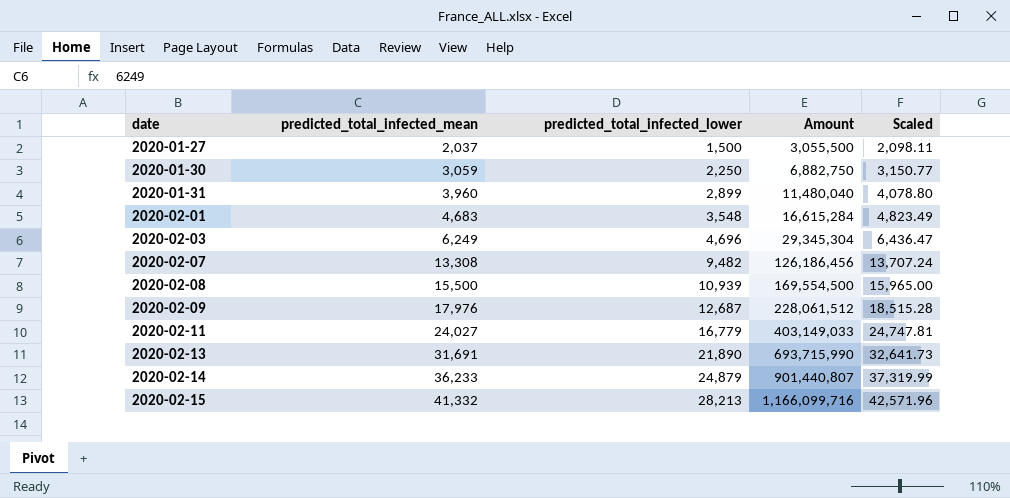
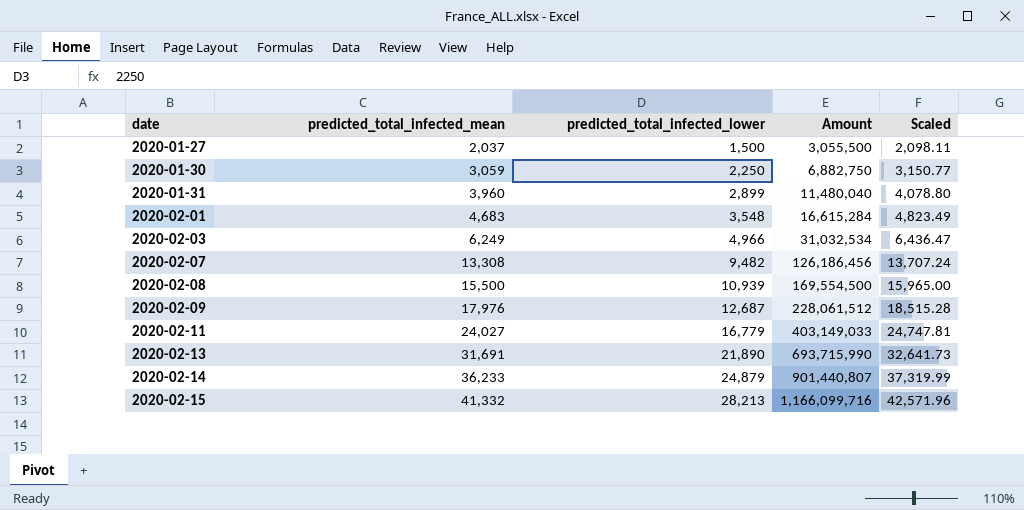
2020-02-03 | predicted_total_infected_lower: 4,696 -> 4,966
2020-02-03 | Amount: 29,345,304 -> 31,032,534

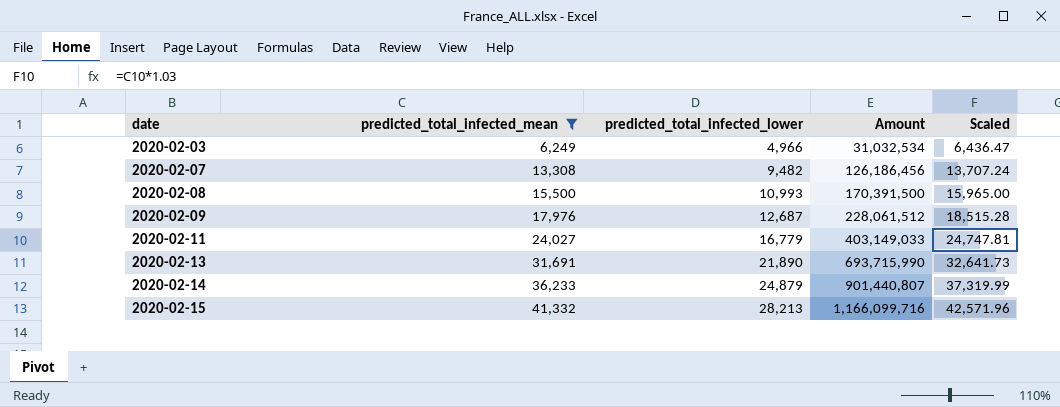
filter: none -> predicted_total_infected_mean >= 6,249
2020-02-08 | predicted_total_infected_lower: 10,939 -> 10,993
2020-02-08 | Amount: 169,554,500 -> 170,391,500

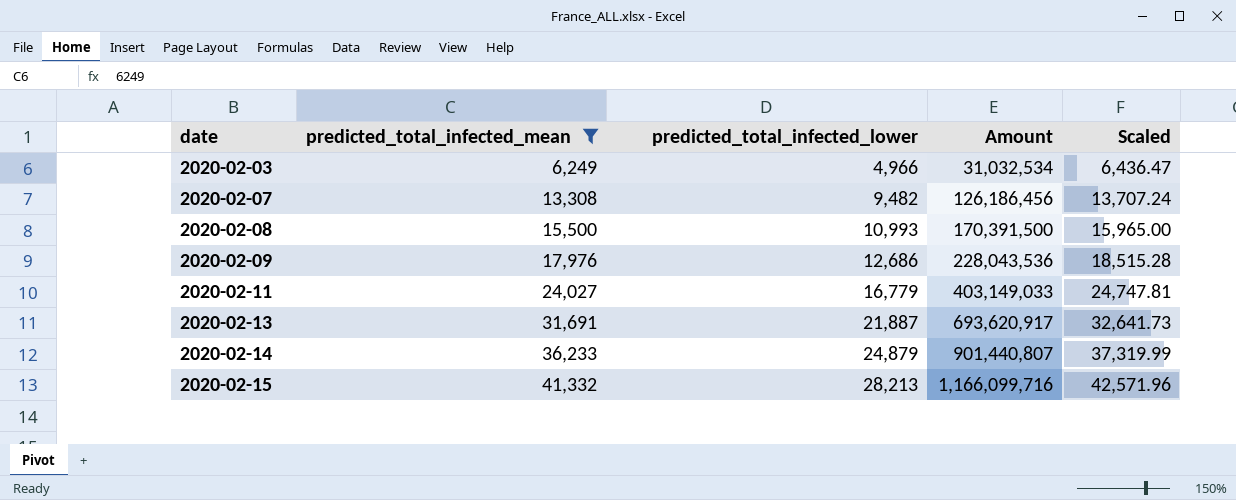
2020-02-09 | predicted_total_infected_lower: 12,687 -> 12,686
2020-02-09 | Amount: 228,061,512 -> 228,043,536
2020-02-13 | predicted_total_infected_lower: 21,890 -> 21,887
2020-02-13 | Amount: 693,715,990 -> 693,620,917

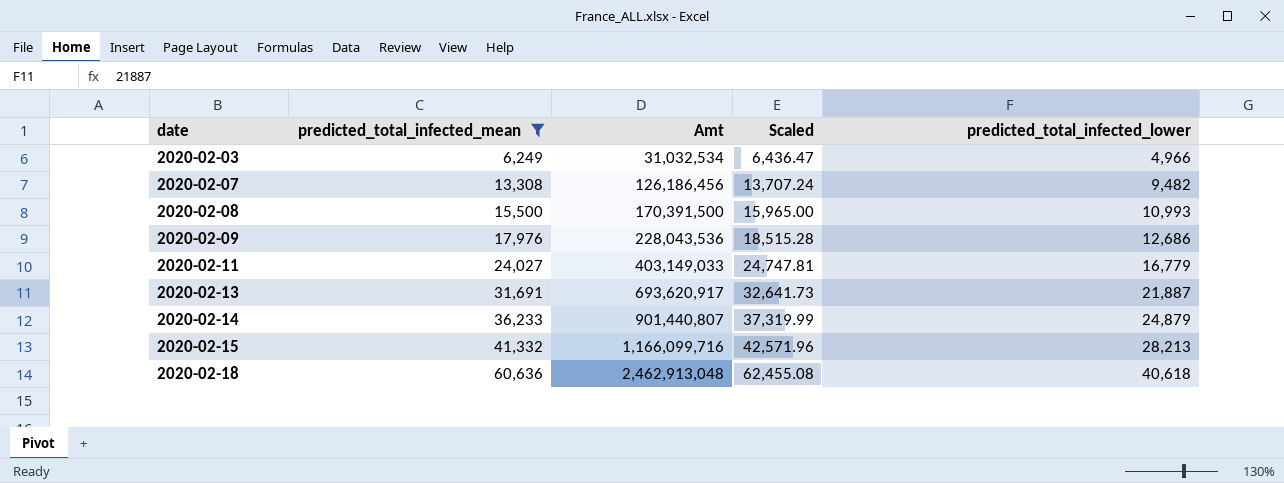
column name: Amount -> Amt
column predicted_total_infected_lower | position: 3 -> 5
row 2020-02-18: none -> 60,636 | 2,462,913,048 | 62,455.08 | 40,618

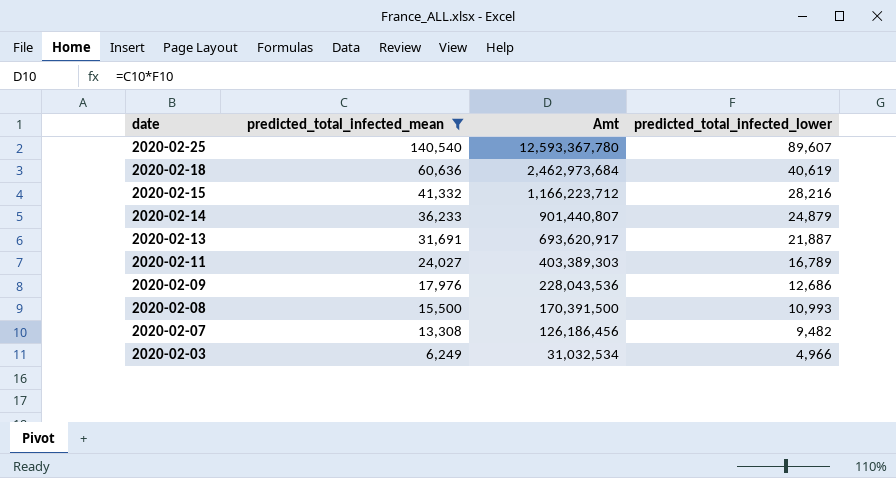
row order: date ascending -> date descending
column Scaled | formula: [predicted_total_infected_mean] * 1.03 -> none
row 2020-02-25: none -> 140,540 | 12,593,367,780 | 89,607
2020-02-18 | Amt: 2,462,913,048 -> 2,462,973,684
2020-02-18 | predicted_total_infected_lower: 40,618 -> 40,619
2020-02-15 | Amt: 1,166,099,716 -> 1,166,223,712
2020-02-15 | predicted_total_infected_lower: 28,213 -> 28,216
2020-02-11 | Amt: 403,149,033 -> 403,389,303
2020-02-11 | predicted_total_infected_lower: 16,779 -> 16,789

